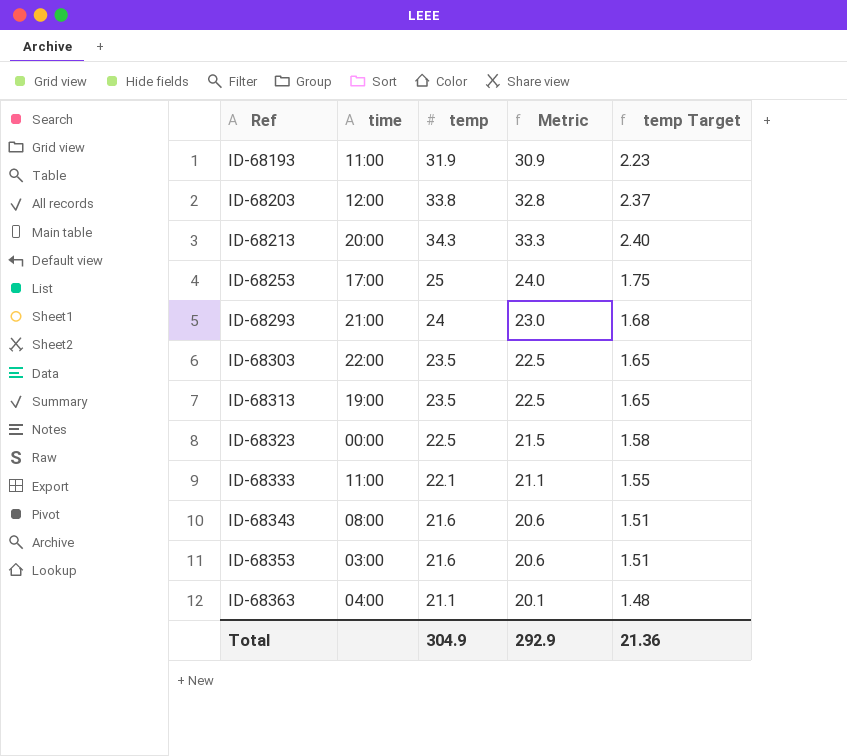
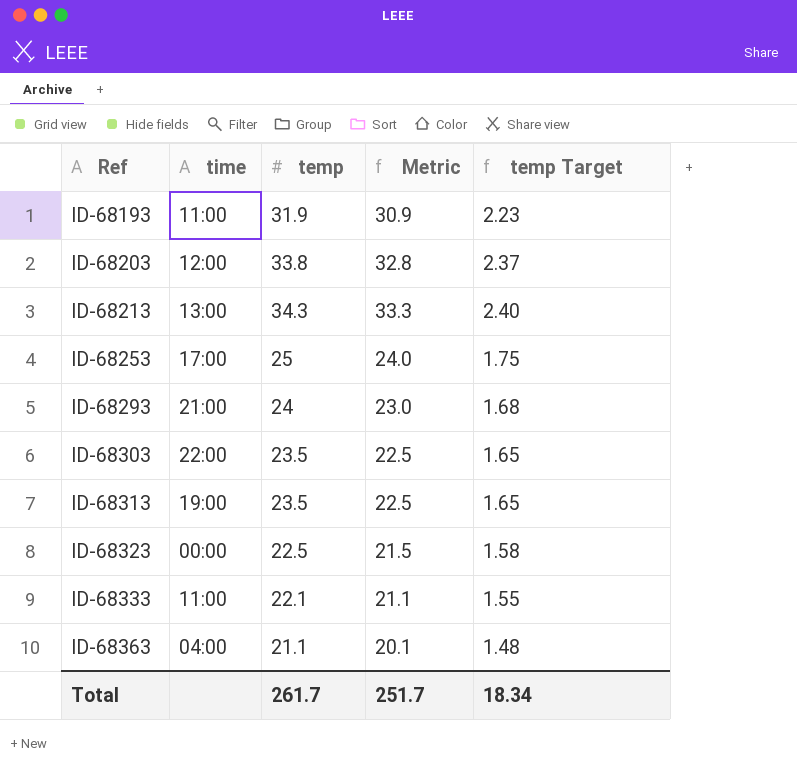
row ID-68343: 08:00 | 21.6 | 20.6 | 1.51 -> none
row ID-68353: 03:00 | 21.6 | 20.6 | 1.51 -> none
ID-68213 | time: 20:00 -> 13:00
Total | temp: 304.9 -> 261.7
Total | Metric: 292.9 -> 251.7
Total | temp Target: 21.36 -> 18.34

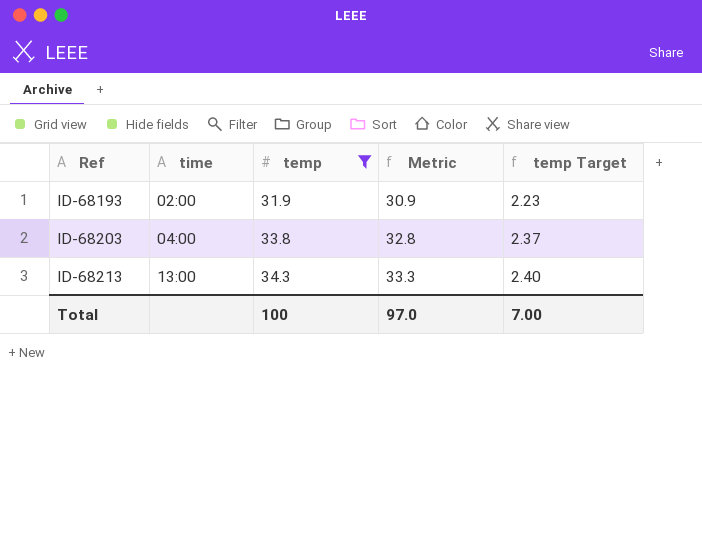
filter: none -> temp >= 31.9
ID-68193 | time: 11:00 -> 02:00
ID-68203 | time: 12:00 -> 04:00
Total | temp: 261.7 -> 100
Total | Metric: 251.7 -> 97.0
Total | temp Target: 18.34 -> 7.00

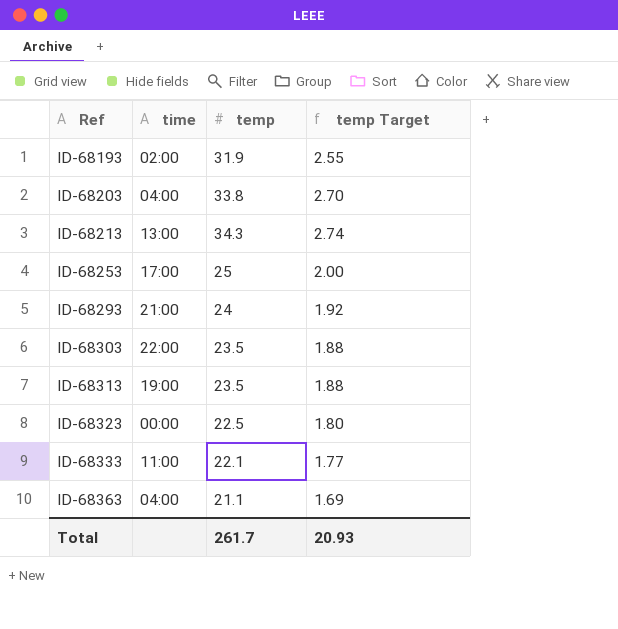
filter: temp >= 31.9 -> none
column Metric | formula: [temp] - 1 -> none
column temp Target | formula: [temp] * 0.07 -> [temp] * 0.08
Total | temp: 100 -> 261.7
Total | temp Target: 7.00 -> 20.93

